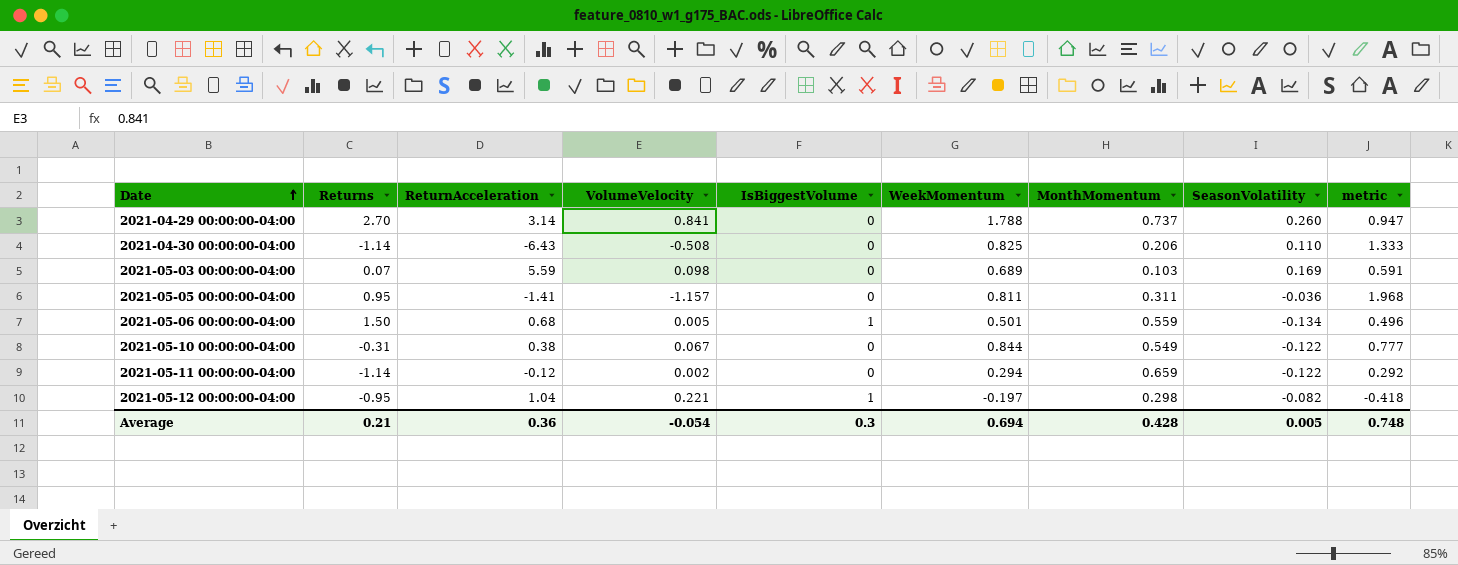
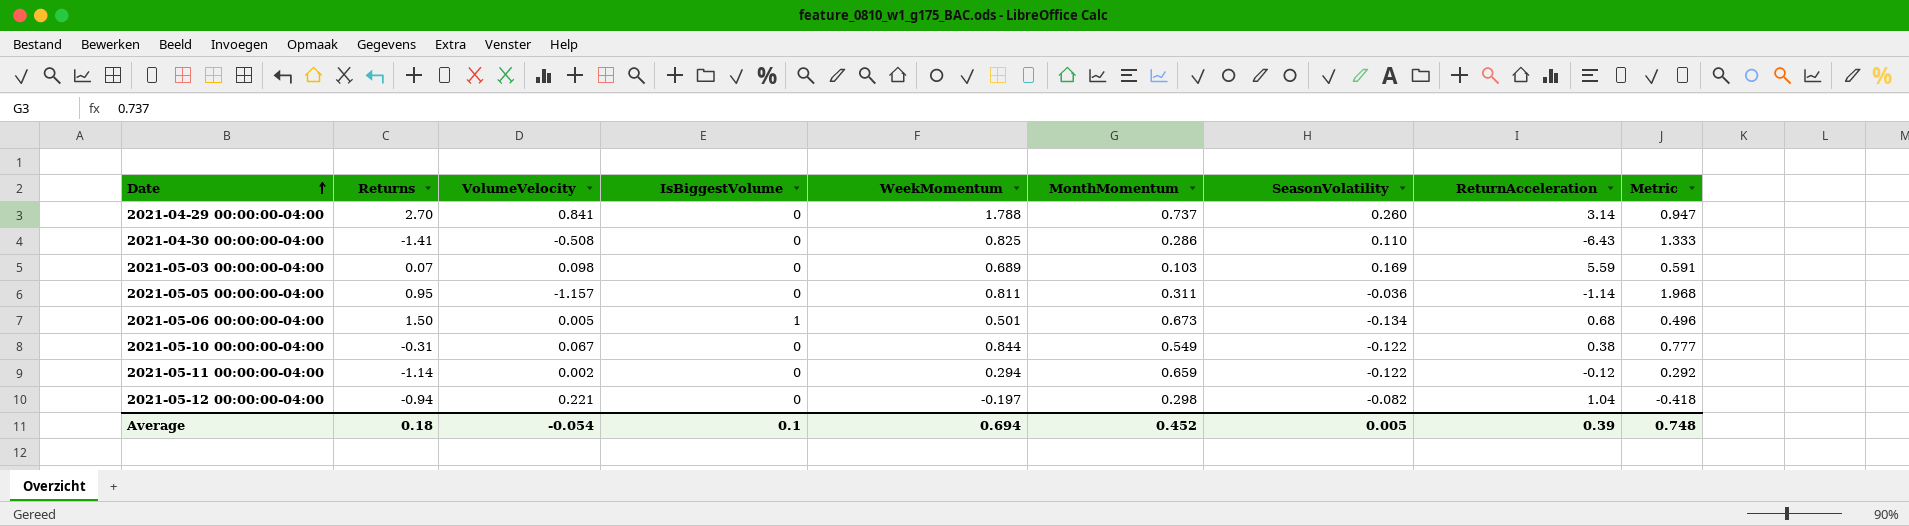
column ReturnAcceleration | position: 3 -> 8
column name: metric -> Metric
2021-04-30 00:00:00-04:00 | Returns: -1.14 -> -1.41
2021-04-30 00:00:00-04:00 | MonthMomentum: 0.206 -> 0.286
2021-05-05 00:00:00-04:00 | ReturnAcceleration: -1.41 -> -1.14
2021-05-06 00:00:00-04:00 | MonthMomentum: 0.559 -> 0.673
2021-05-12 00:00:00-04:00 | Returns: -0.95 -> -0.94
2021-05-12 00:00:00-04:00 | IsBiggestVolume: 1 -> 0
Average | Returns: 0.21 -> 0.18
Average | IsBiggestVolume: 0.3 -> 0.1
Average | MonthMomentum: 0.428 -> 0.452
Average | ReturnAcceleration: 0.36 -> 0.39

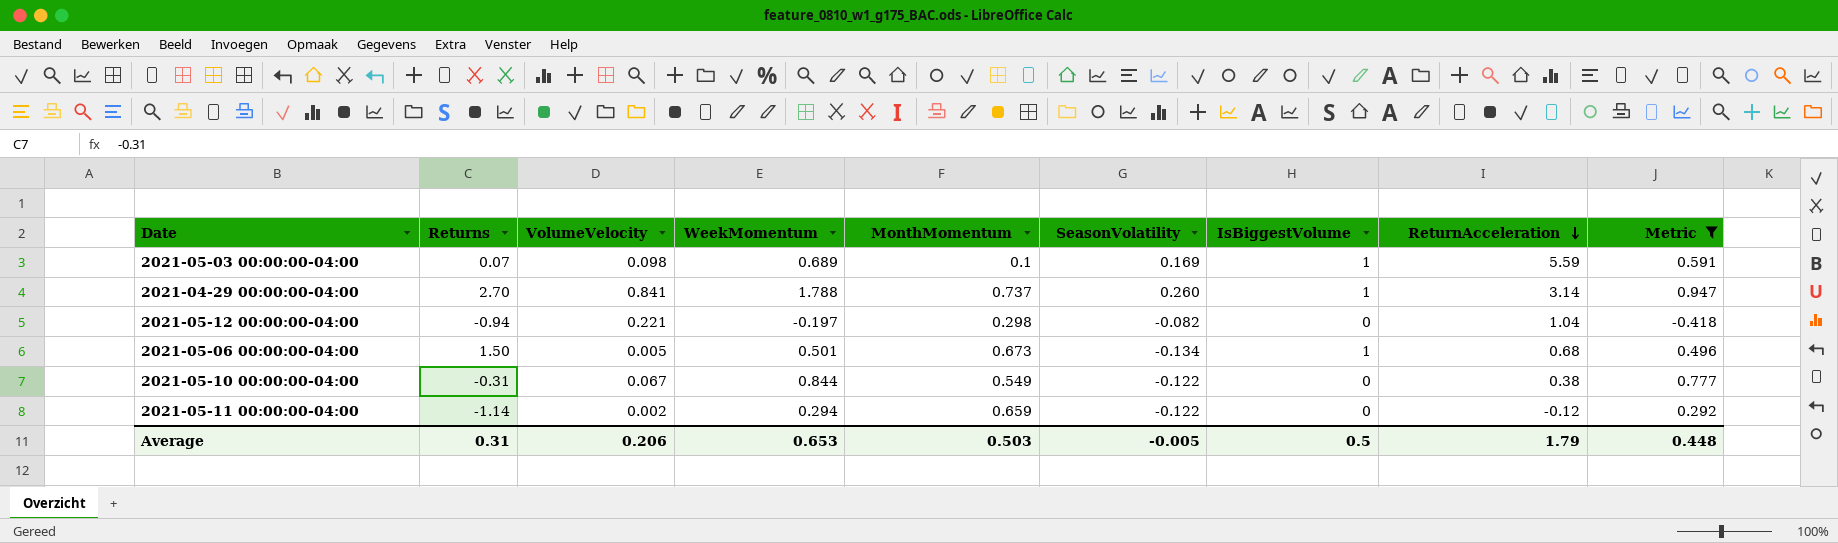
filter: none -> Metric <= 0.947
row order: Date ascending -> ReturnAcceleration descending
column IsBiggestVolume | position: 4 -> 7
2021-05-03 00:00:00-04:00 | MonthMomentum: 0.103 -> 0.1
2021-05-03 00:00:00-04:00 | IsBiggestVolume: 0 -> 1
2021-04-29 00:00:00-04:00 | IsBiggestVolume: 0 -> 1
Average | Returns: 0.18 -> 0.31
Average | VolumeVelocity: -0.054 -> 0.206
Average | WeekMomentum: 0.694 -> 0.653
Average | MonthMomentum: 0.452 -> 0.503
Average | SeasonVolatility: 0.005 -> -0.005
Average | IsBiggestVolume: 0.1 -> 0.5
Average | ReturnAcceleration: 0.39 -> 1.79
Average | Metric: 0.748 -> 0.448

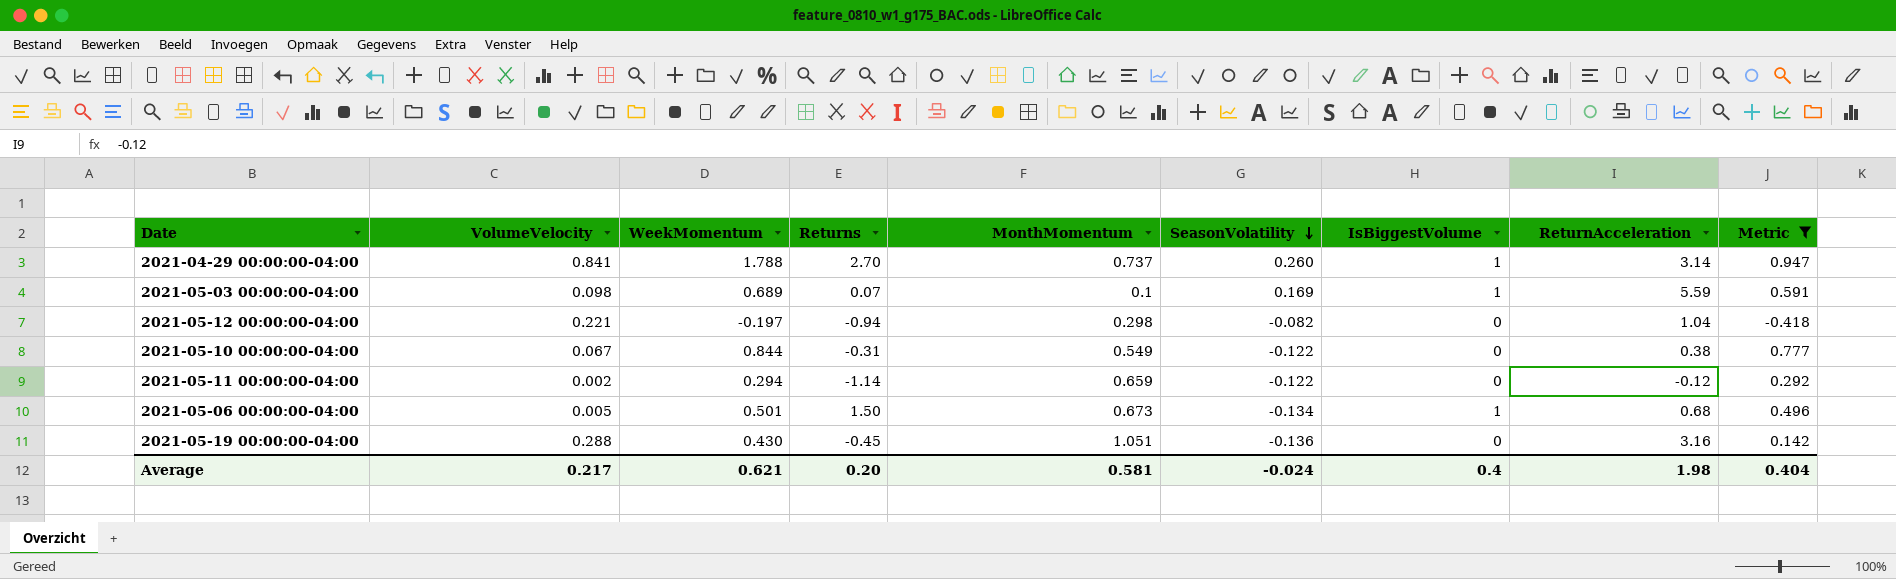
row order: ReturnAcceleration descending -> SeasonVolatility descending
column Returns | position: 2 -> 4
row 2021-05-19 00:00:00-04:00: none -> 0.288 | 0.430 | -0.45 | 1.051 | -0.136 | 0 | 3.16 | 0.142
Average | VolumeVelocity: 0.206 -> 0.217
Average | WeekMomentum: 0.653 -> 0.621
Average | Returns: 0.31 -> 0.20
Average | MonthMomentum: 0.503 -> 0.581
Average | SeasonVolatility: -0.005 -> -0.024
Average | IsBiggestVolume: 0.5 -> 0.4
Average | ReturnAcceleration: 1.79 -> 1.98
Average | Metric: 0.448 -> 0.404

